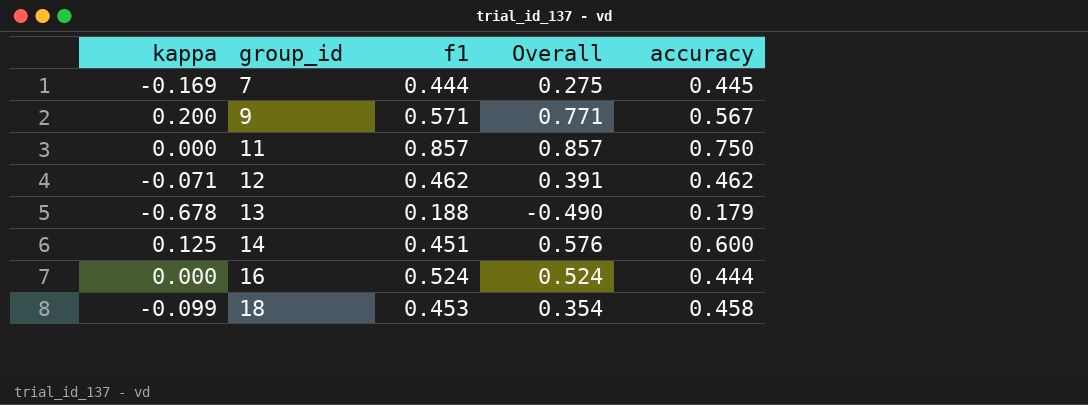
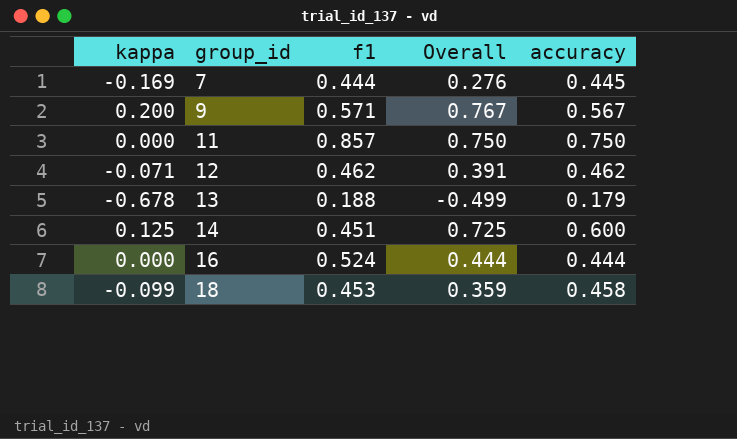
column Overall | formula: [kappa] + [f1] -> [kappa] + [accuracy]

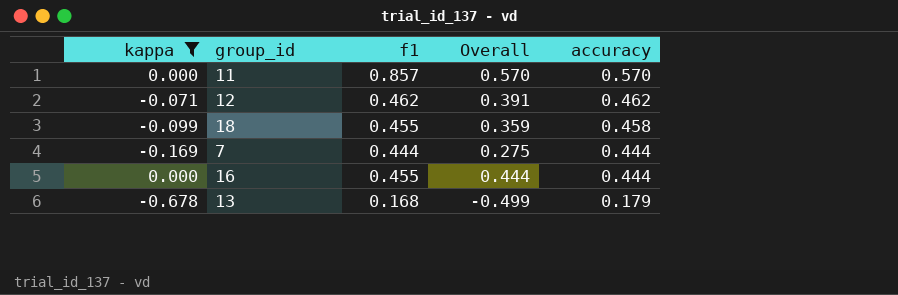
filter: none -> kappa <= 0.000
row order: group_id ascending -> accuracy descending
11 | Overall: 0.750 -> 0.570
11 | accuracy: 0.750 -> 0.570
18 | f1: 0.453 -> 0.455
7 | Overall: 0.276 -> 0.275
7 | accuracy: 0.445 -> 0.444
16 | f1: 0.524 -> 0.455
13 | f1: 0.188 -> 0.168

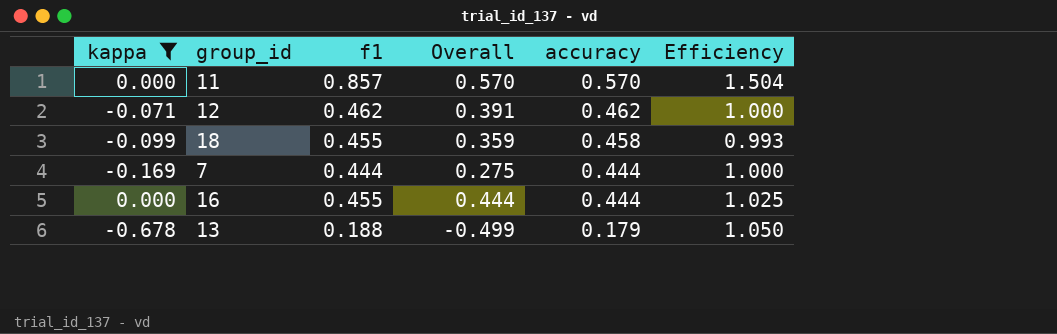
column Efficiency | formula: none -> [f1] / [accuracy]
13 | f1: 0.168 -> 0.188

